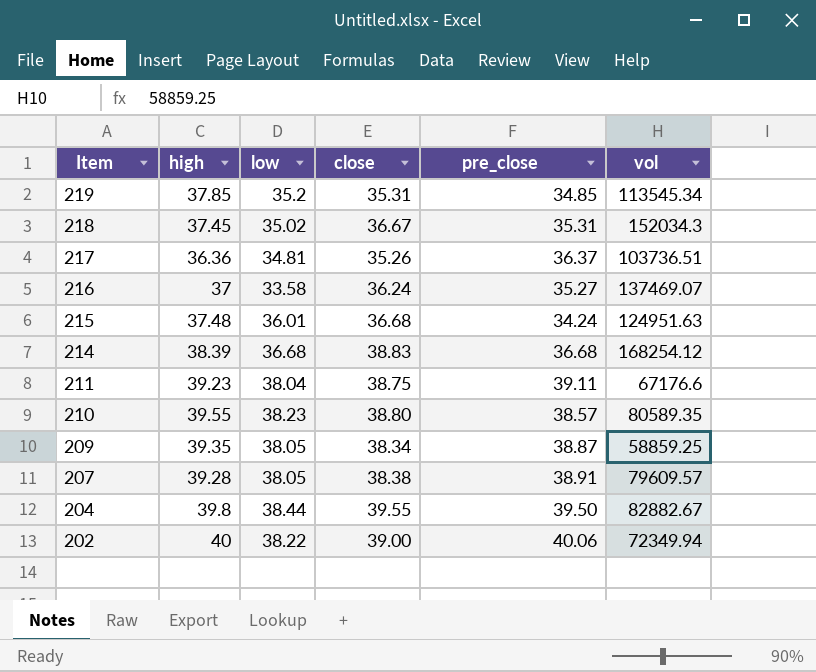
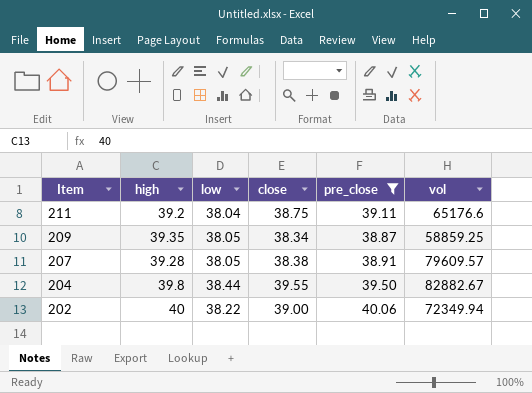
filter: none -> pre_close >= 38.87
211 | high: 39.23 -> 39.2
211 | vol: 67176.6 -> 65176.6

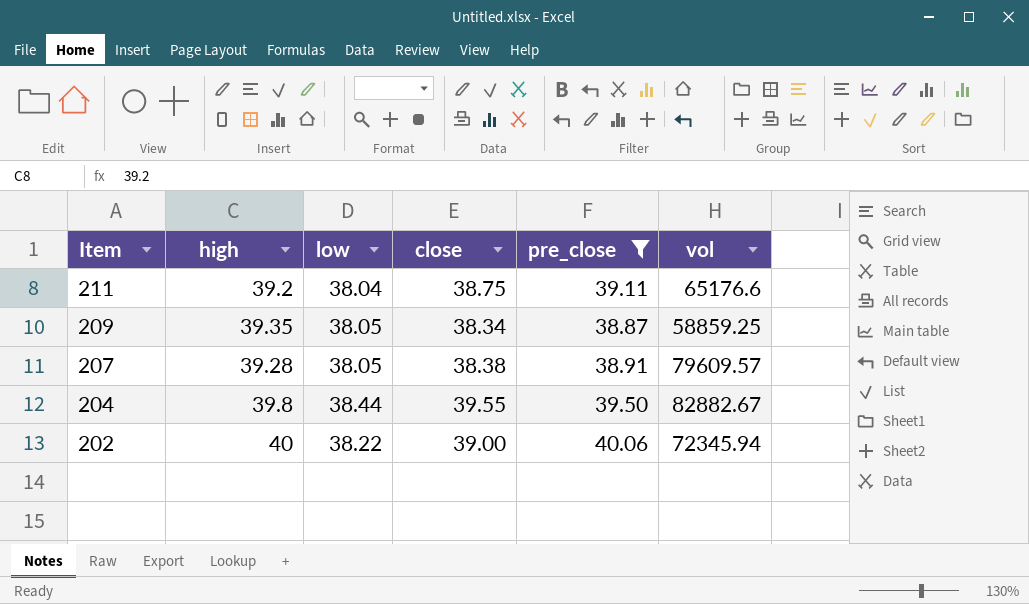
202 | vol: 72349.94 -> 72345.94

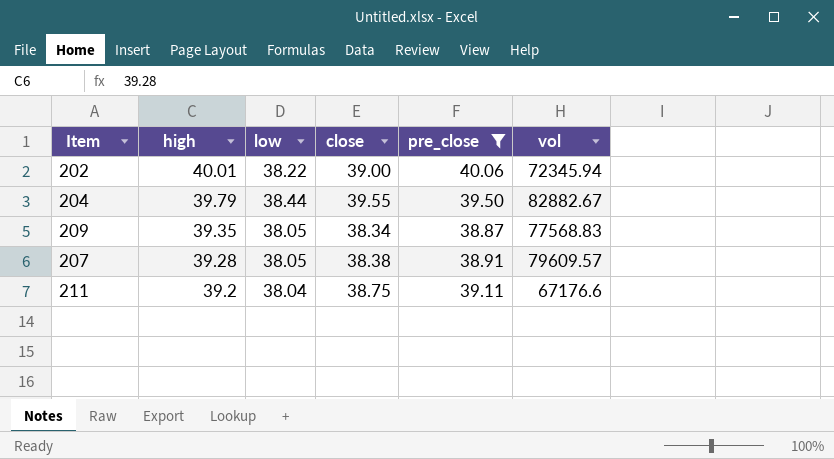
row order: Item descending -> high descending
202 | high: 40 -> 40.01
204 | high: 39.8 -> 39.79
209 | vol: 58859.25 -> 77568.83
211 | vol: 65176.6 -> 67176.6

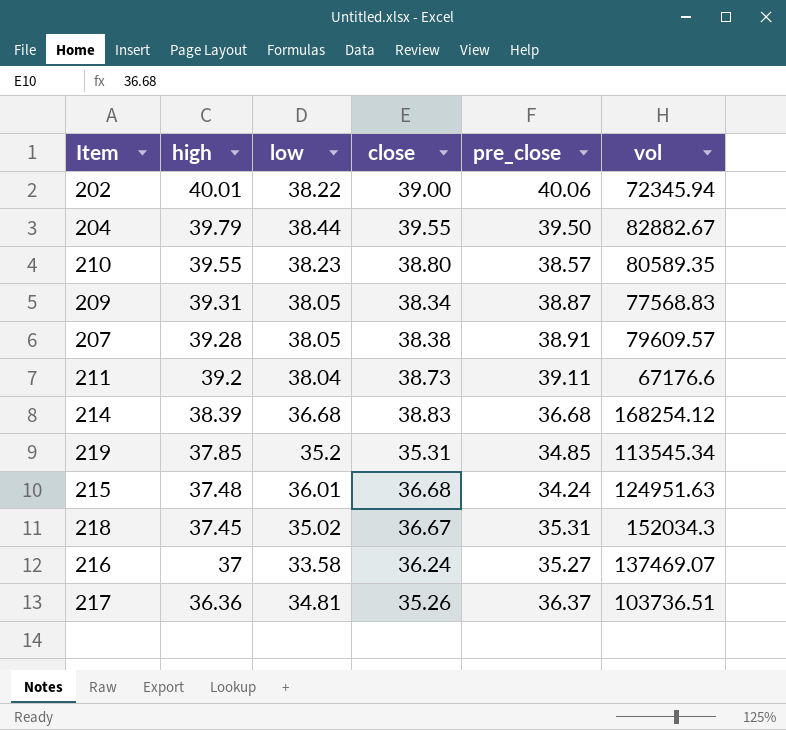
filter: pre_close >= 38.87 -> none
209 | high: 39.35 -> 39.31
211 | close: 38.75 -> 38.73

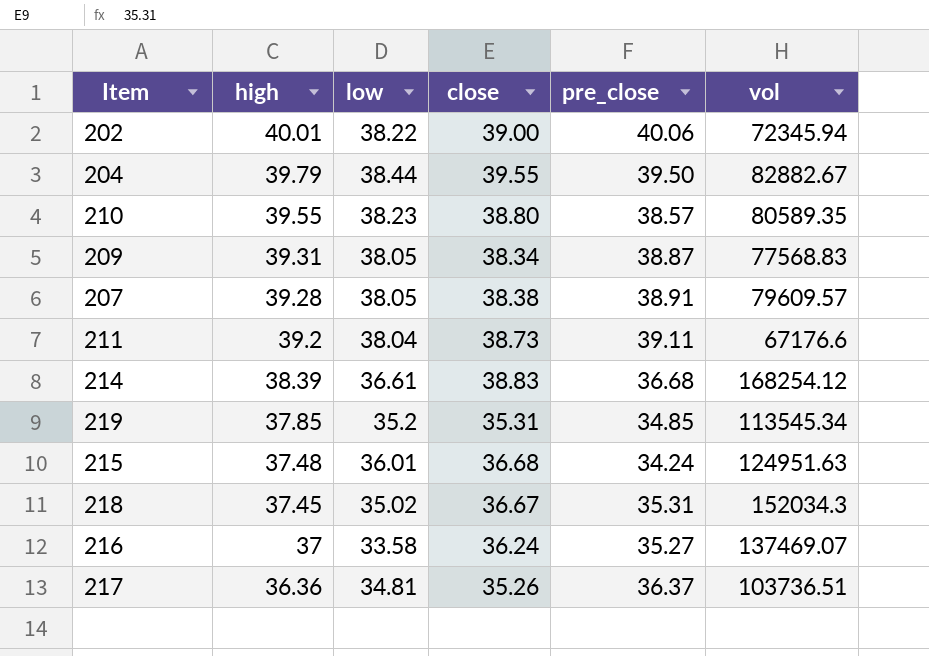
214 | low: 36.68 -> 36.61

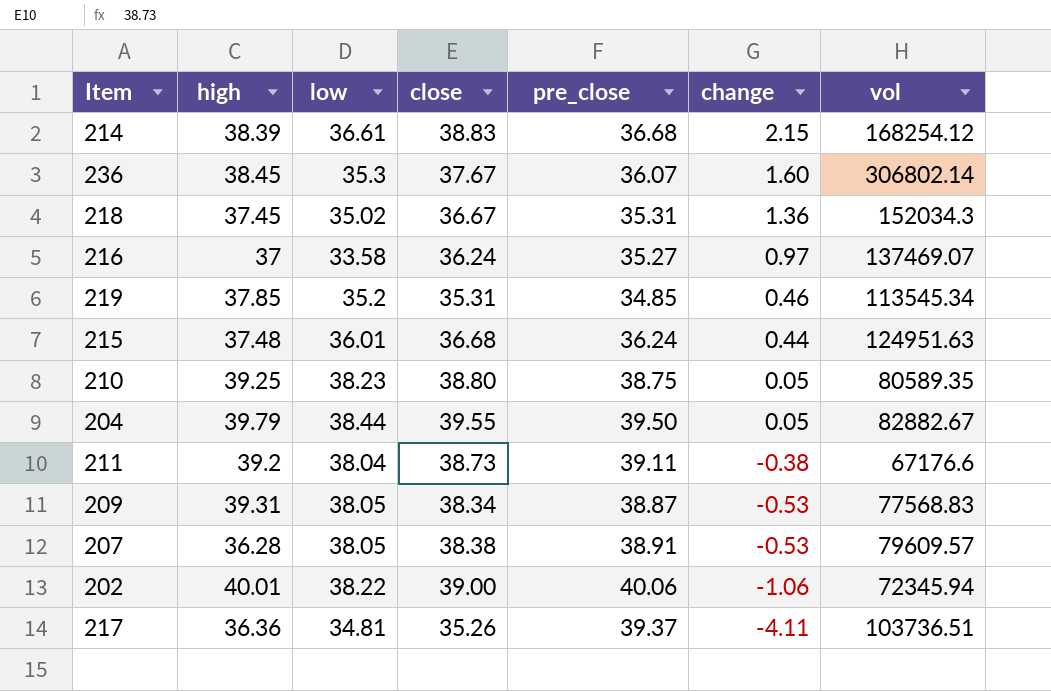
row order: high descending -> change descending
column change | formula: none -> [close] - [pre_close]
row 236: none -> 38.45 | 35.3 | 37.67 | 36.07 | 1.60 | 306802.14
215 | pre_close: 34.24 -> 36.24
210 | high: 39.55 -> 39.25
210 | pre_close: 38.57 -> 38.75
207 | high: 39.28 -> 36.28
217 | pre_close: 36.37 -> 39.37

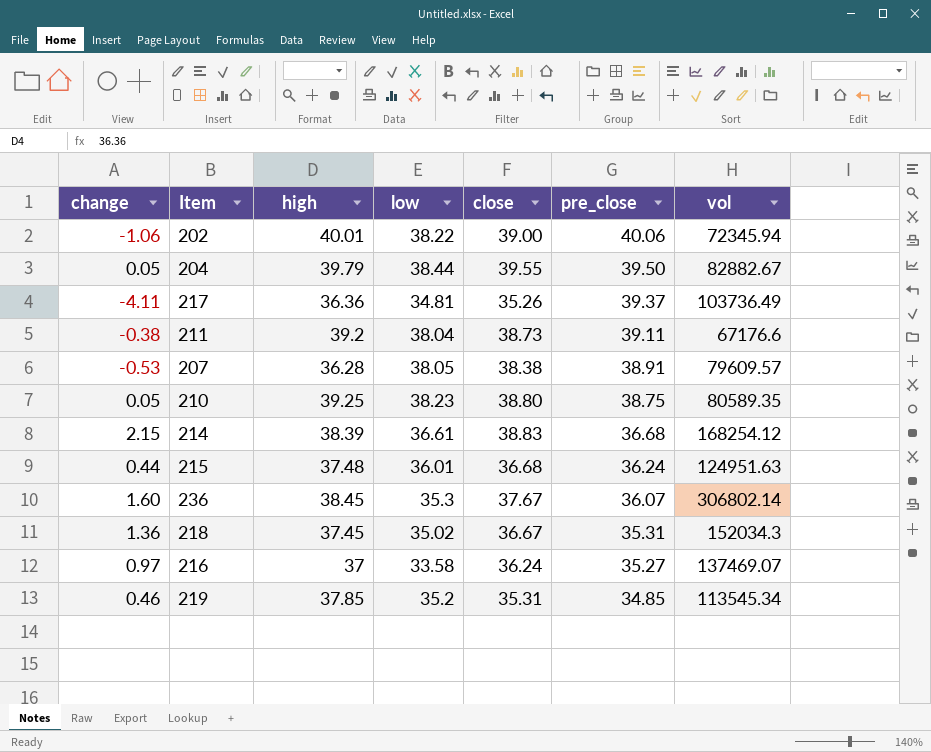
row order: change descending -> pre_close descending
column change | position: 6 -> 1
row 209: 39.31 | 38.05 | 38.34 | 38.87 | -0.53 | 77568.83 -> none
217 | vol: 103736.51 -> 103736.49

